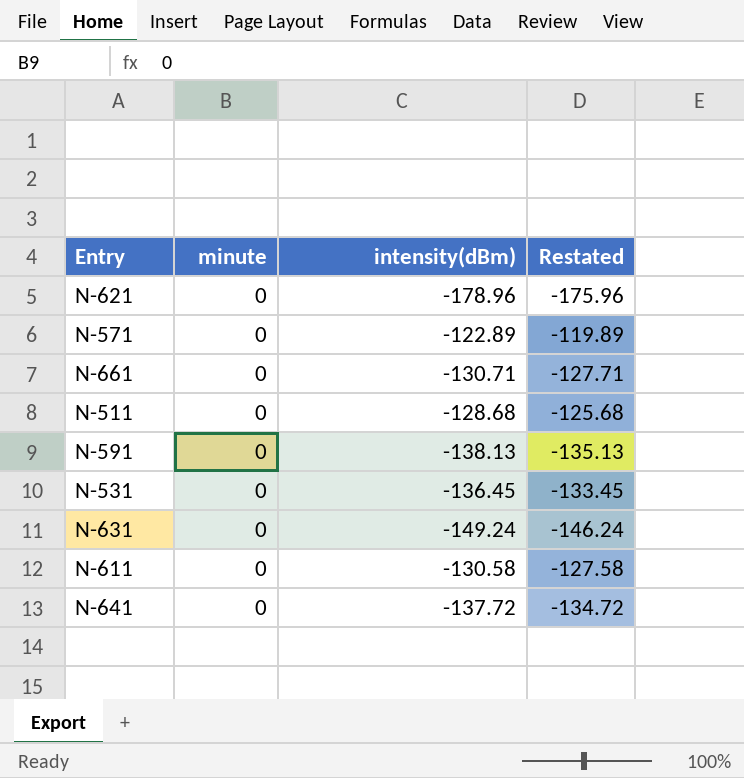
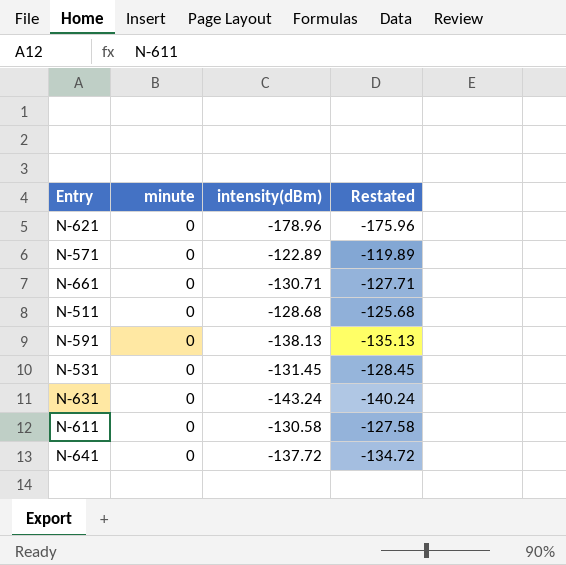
N-531 | intensity(dBm): -136.45 -> -131.45
N-531 | Restated: -133.45 -> -128.45
N-631 | intensity(dBm): -149.24 -> -143.24
N-631 | Restated: -146.24 -> -140.24

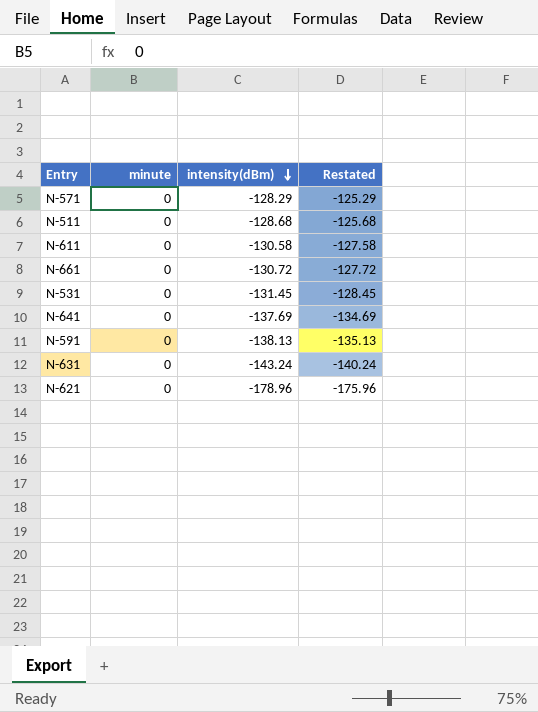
row order: none -> intensity(dBm) descending
N-571 | intensity(dBm): -122.89 -> -128.29
N-571 | Restated: -119.89 -> -125.29
N-661 | intensity(dBm): -130.71 -> -130.72
N-661 | Restated: -127.71 -> -127.72
N-641 | intensity(dBm): -137.72 -> -137.69
N-641 | Restated: -134.72 -> -134.69

